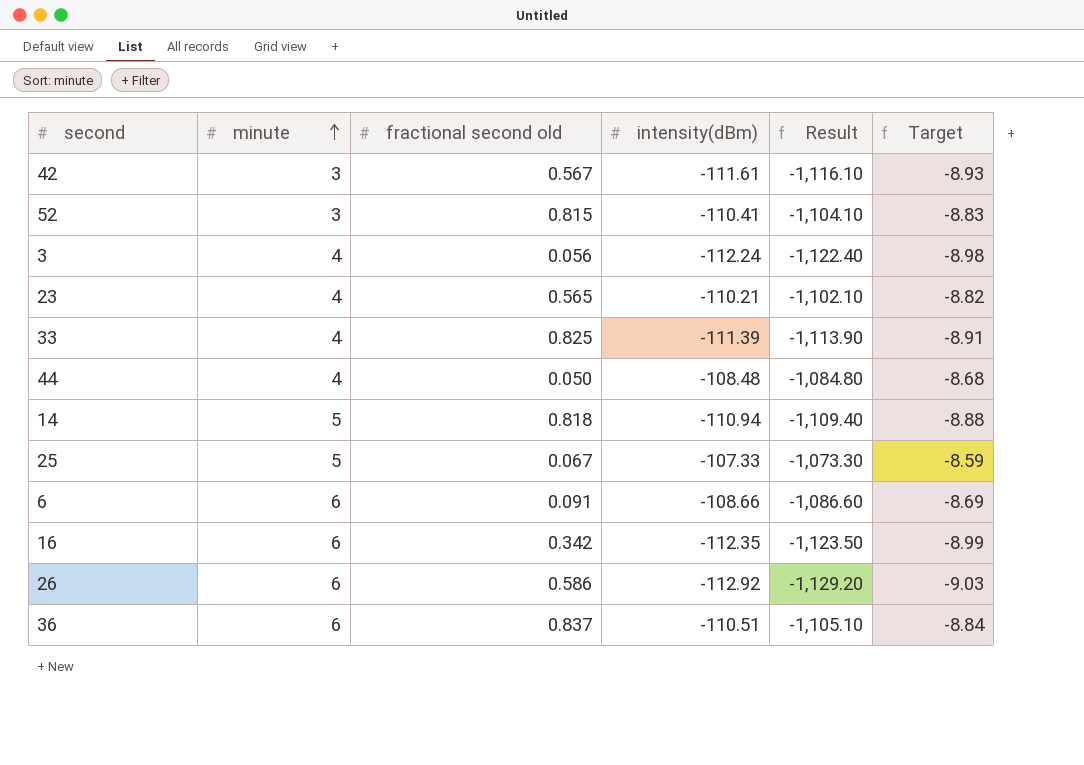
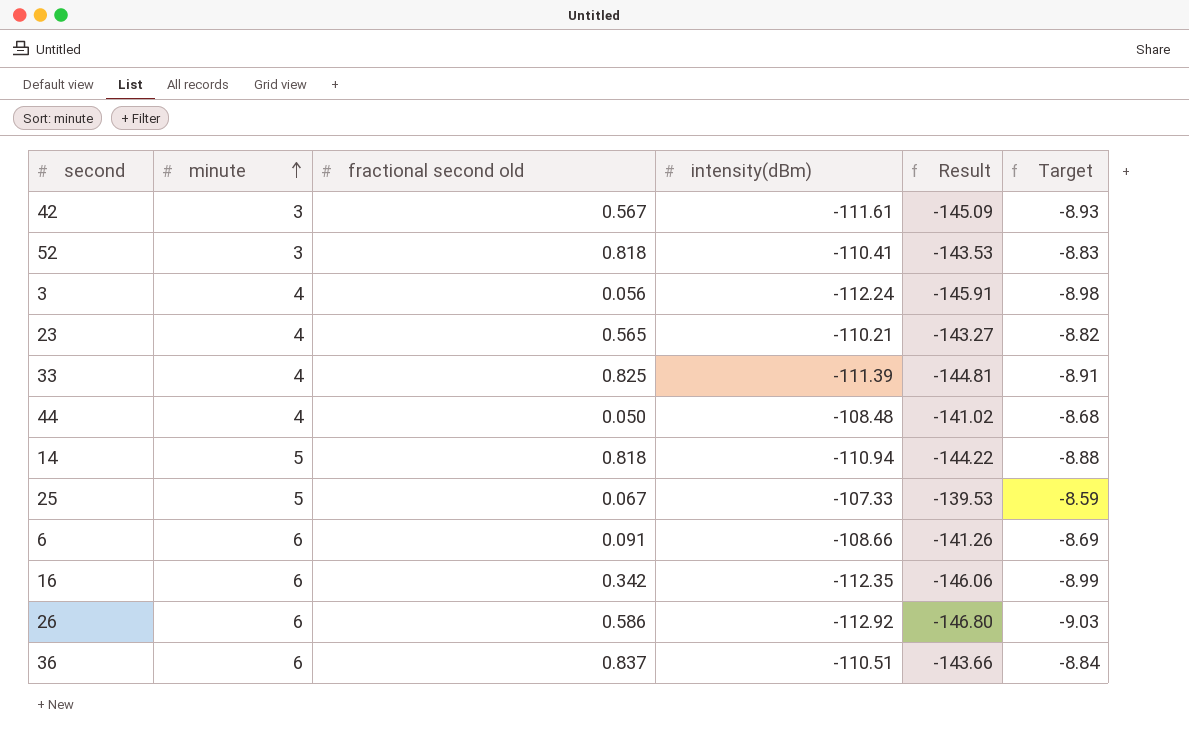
column Result | formula: [intensity(dBm)] * 10 -> [intensity(dBm)] * 1.3
52 | fractional second old: 0.815 -> 0.818

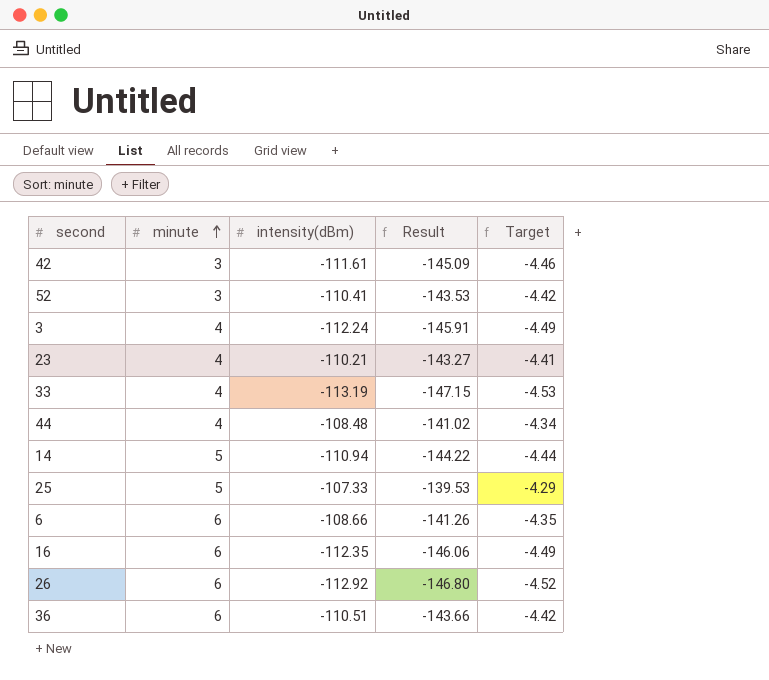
column fractional second old | position: 3 -> none
column Target | formula: [intensity(dBm)] * 0.08 -> [intensity(dBm)] * 0.04
33 | intensity(dBm): -111.39 -> -113.19
33 | Result: -144.81 -> -147.15

